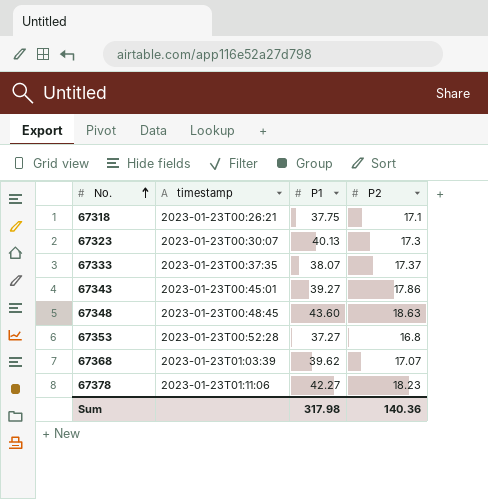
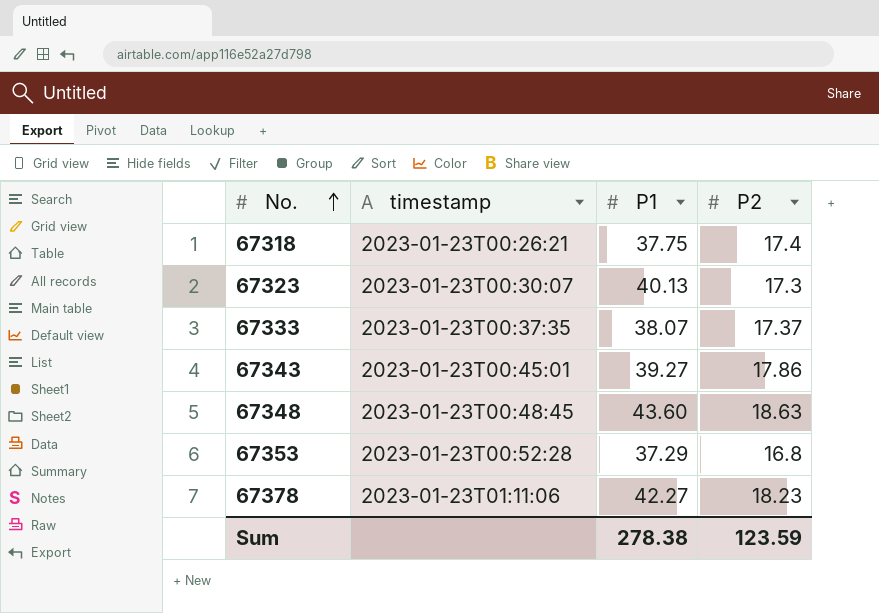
row 67368: 2023-01-23T01:03:39 | 39.62 | 17.07 -> none
67318 | P2: 17.1 -> 17.4
67353 | P1: 37.27 -> 37.29
Sum | P1: 317.98 -> 278.38
Sum | P2: 140.36 -> 123.59

